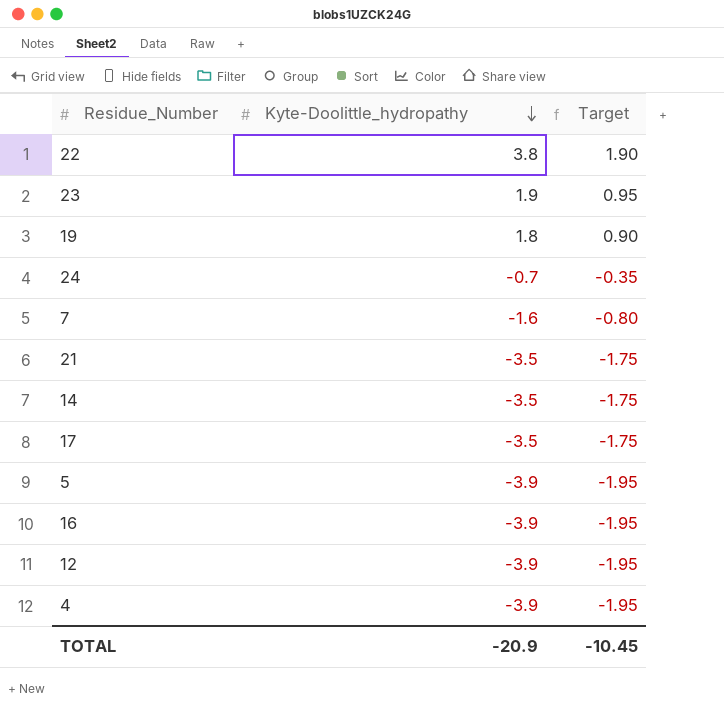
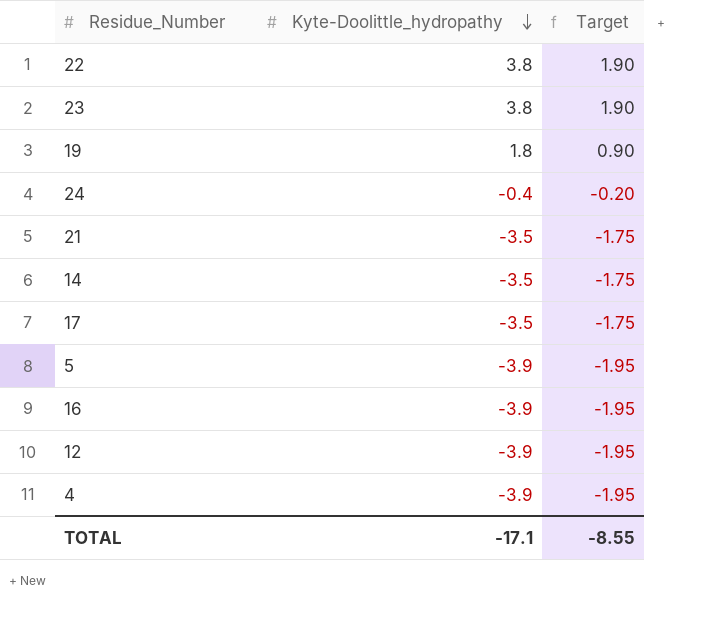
row 7: -1.6 | -0.80 -> none
23 | Kyte-Doolittle_hydropathy: 1.9 -> 3.8
23 | Target: 0.95 -> 1.90
24 | Kyte-Doolittle_hydropathy: -0.7 -> -0.4
24 | Target: -0.35 -> -0.20
TOTAL | Kyte-Doolittle_hydropathy: -20.9 -> -17.1
TOTAL | Target: -10.45 -> -8.55

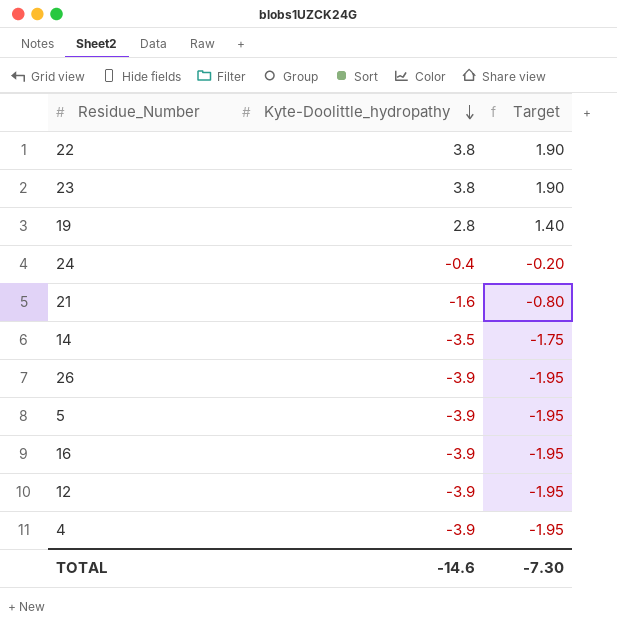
row 17: -3.5 | -1.75 -> none
19 | Kyte-Doolittle_hydropathy: 1.8 -> 2.8
19 | Target: 0.90 -> 1.40
21 | Kyte-Doolittle_hydropathy: -3.5 -> -1.6
21 | Target: -1.75 -> -0.80
row 26: none -> -3.9 | -1.95
TOTAL | Kyte-Doolittle_hydropathy: -17.1 -> -14.6
TOTAL | Target: -8.55 -> -7.30

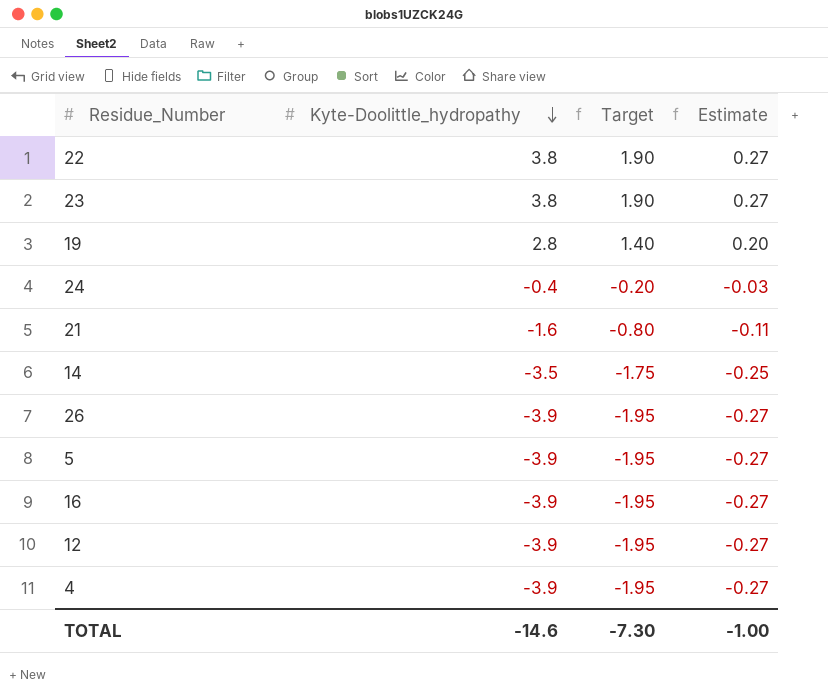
column Estimate | formula: none -> [Kyte-Doolittle_hydropathy] * 0.07

